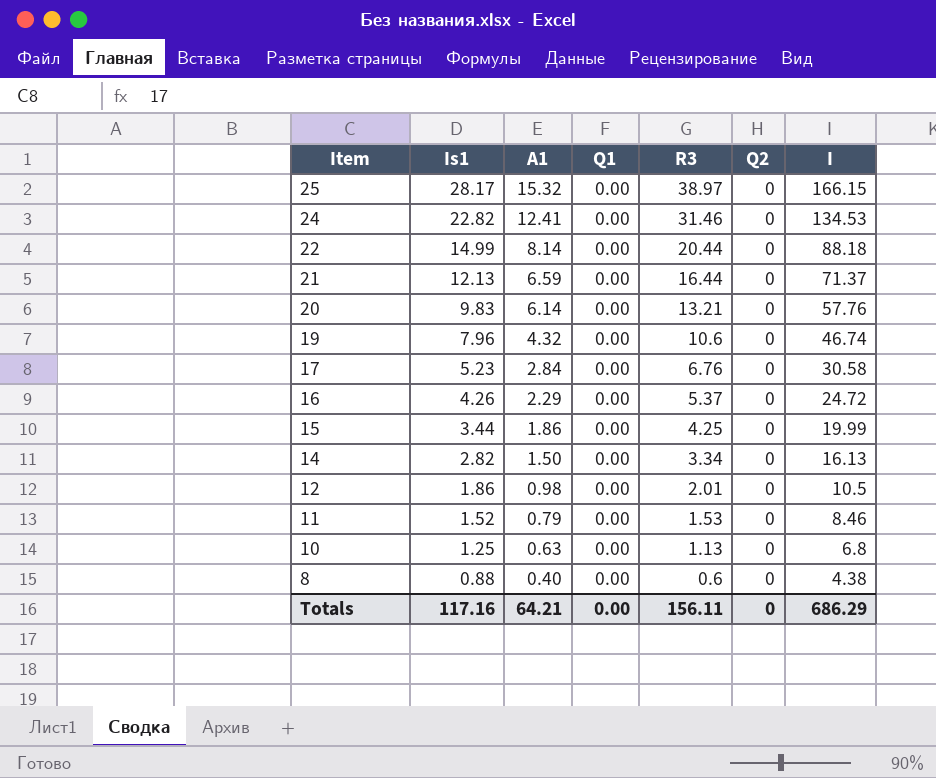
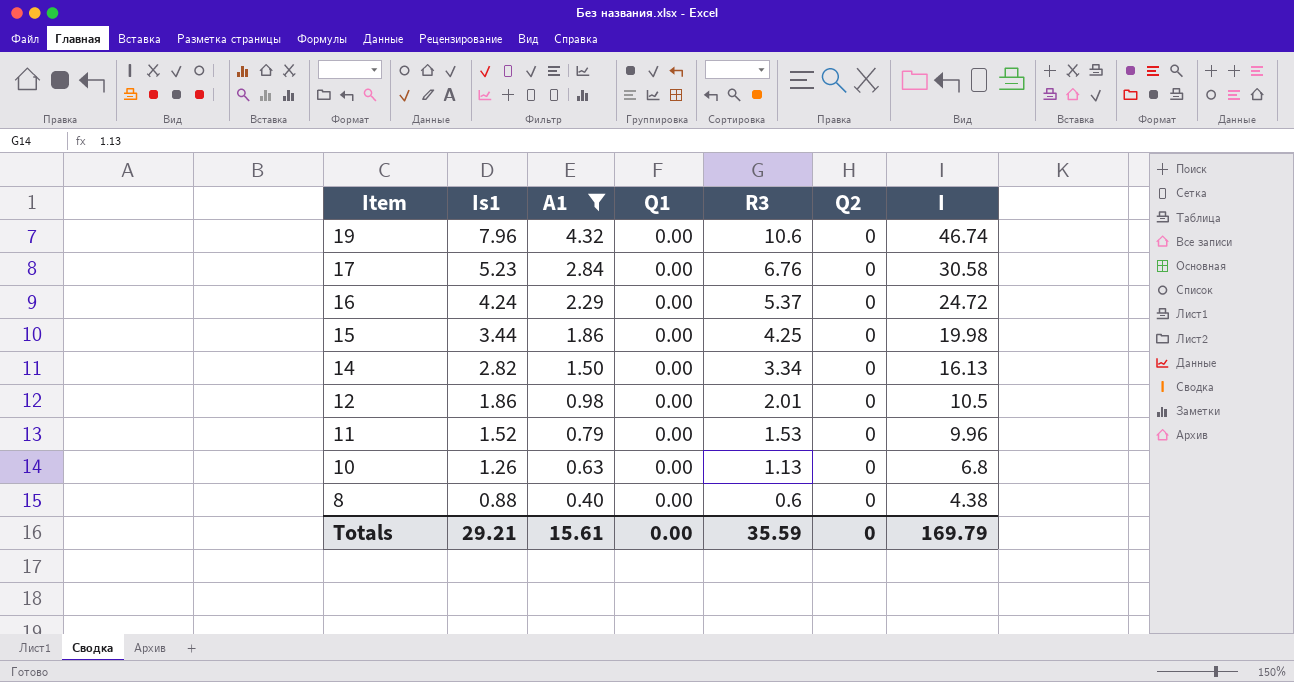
filter: none -> A1 <= 4.32
16 | Is1: 4.26 -> 4.24
15 | I: 19.99 -> 19.98
11 | I: 8.46 -> 9.96
10 | Is1: 1.25 -> 1.26
Totals | Is1: 117.16 -> 29.21
Totals | A1: 64.21 -> 15.61
Totals | R3: 156.11 -> 35.59
Totals | I: 686.29 -> 169.79

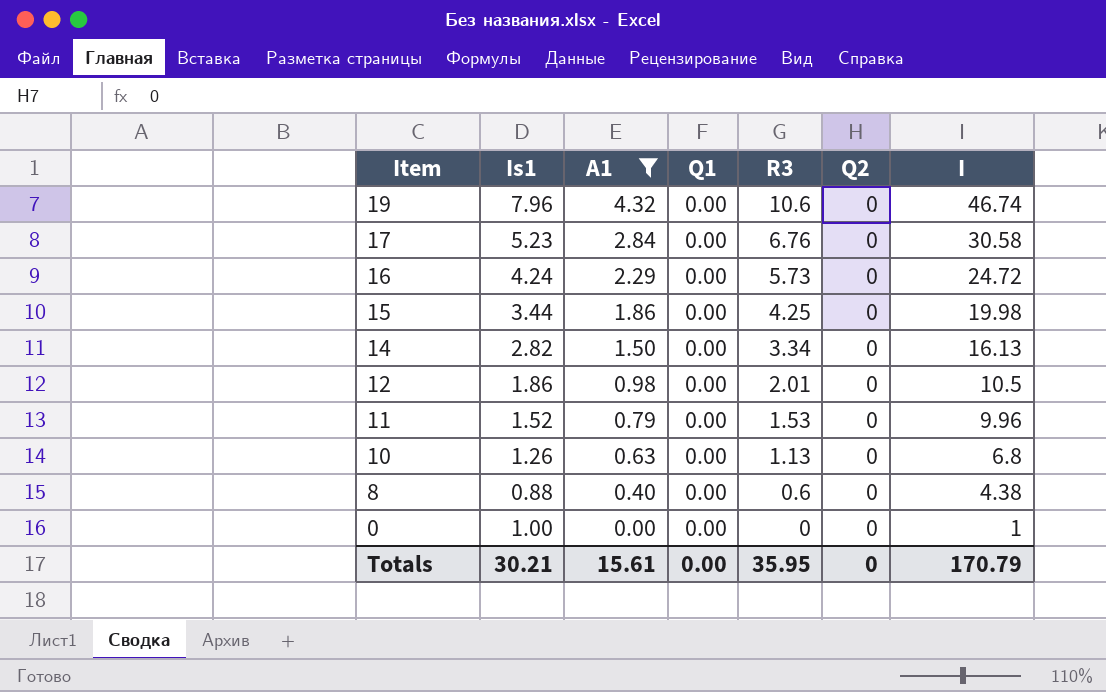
16 | R3: 5.37 -> 5.73
row 0: none -> 1.00 | 0.00 | 0.00 | 0 | 0 | 1
Totals | Is1: 29.21 -> 30.21
Totals | R3: 35.59 -> 35.95
Totals | I: 169.79 -> 170.79

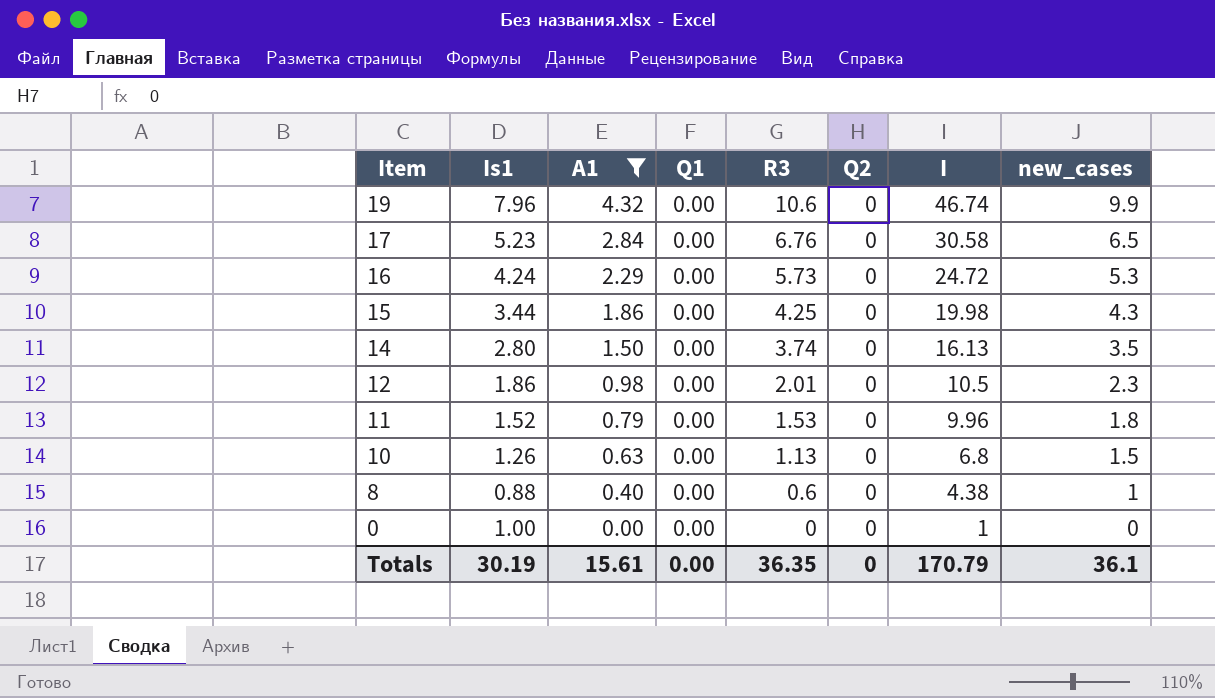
column new_cases | position: none -> 8
14 | Is1: 2.82 -> 2.80
14 | R3: 3.34 -> 3.74
Totals | Is1: 30.21 -> 30.19
Totals | R3: 35.95 -> 36.35

